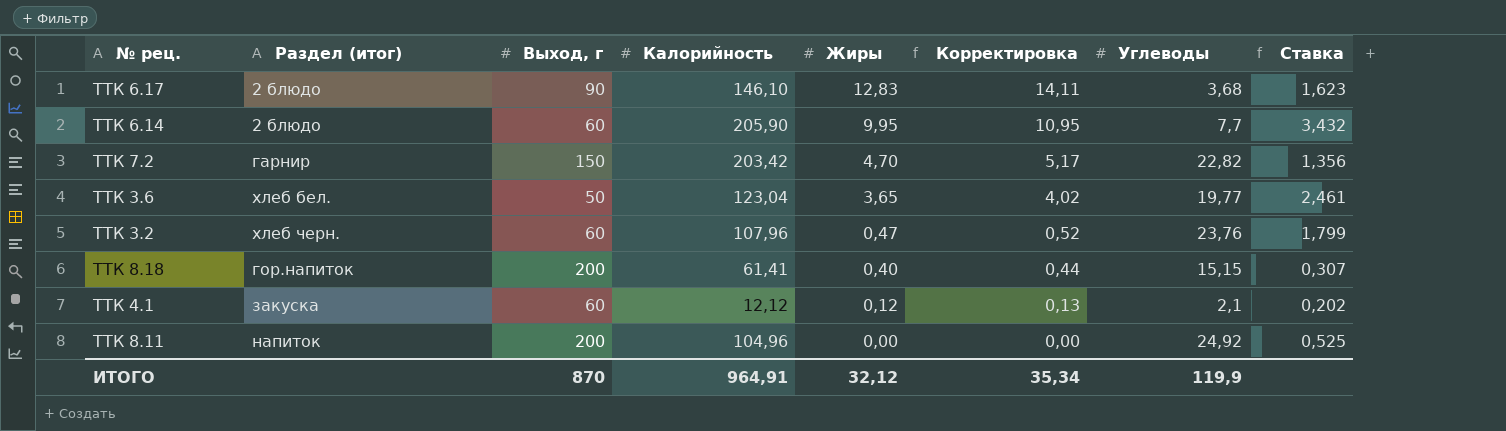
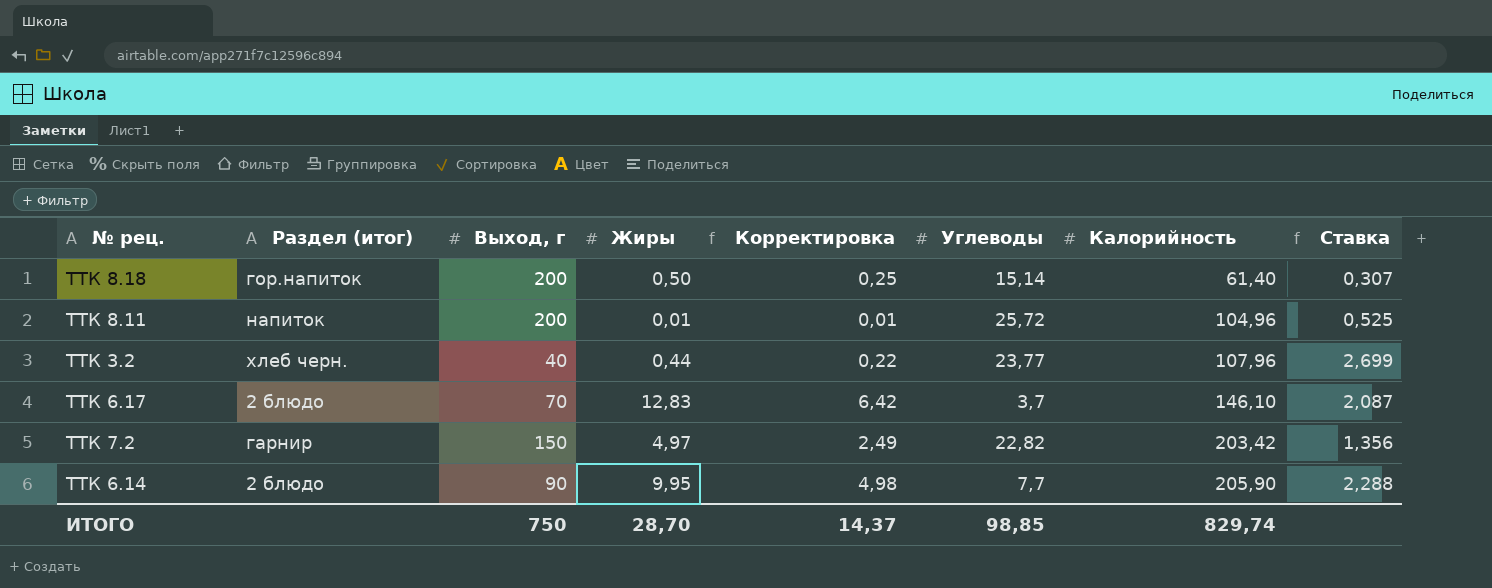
row order: Жиры descending -> Калорийность ascending
column Корректировка | formula: [Жиры] * 1,1 -> [Жиры] * 0,5
column Калорийность | position: 4 -> 7
row ТТК 3.6: хлеб бел. | 50 | 123,04 | 3,65 | 4,02 | 19,77 | 2,461 -> none
row ТТК 4.1: закуска | 60 | 12,12 | 0,12 | 0,13 | 2,1 | 0,202 -> none
ТТК 8.18 | Жиры: 0,40 -> 0,50
ТТК 8.18 | Углеводы: 15,15 -> 15,14
ТТК 8.18 | Калорийность: 61,41 -> 61,40
ТТК 8.11 | Жиры: 0,00 -> 0,01
ТТК 8.11 | Углеводы: 24,92 -> 25,72
ТТК 3.2 | Выход, г: 60 -> 40
ТТК 3.2 | Жиры: 0,47 -> 0,44
ТТК 3.2 | Углеводы: 23,76 -> 23,77
ТТК 3.2 | Ставка: 1,799 -> 2,699
ТТК 6.17 | Выход, г: 90 -> 70
ТТК 6.17 | Углеводы: 3,68 -> 3,7
ТТК 6.17 | Ставка: 1,623 -> 2,087
ТТК 7.2 | Жиры: 4,70 -> 4,97
ТТК 6.14 | Выход, г: 60 -> 90
ТТК 6.14 | Ставка: 3,432 -> 2,288
ИТОГО | Выход, г: 870 -> 750
ИТОГО | Жиры: 32,12 -> 28,70
ИТОГО | Корректировка: 35,34 -> 14,37
ИТОГО | Углеводы: 119,9 -> 98,85
ИТОГО | Калорийность: 964,91 -> 829,74

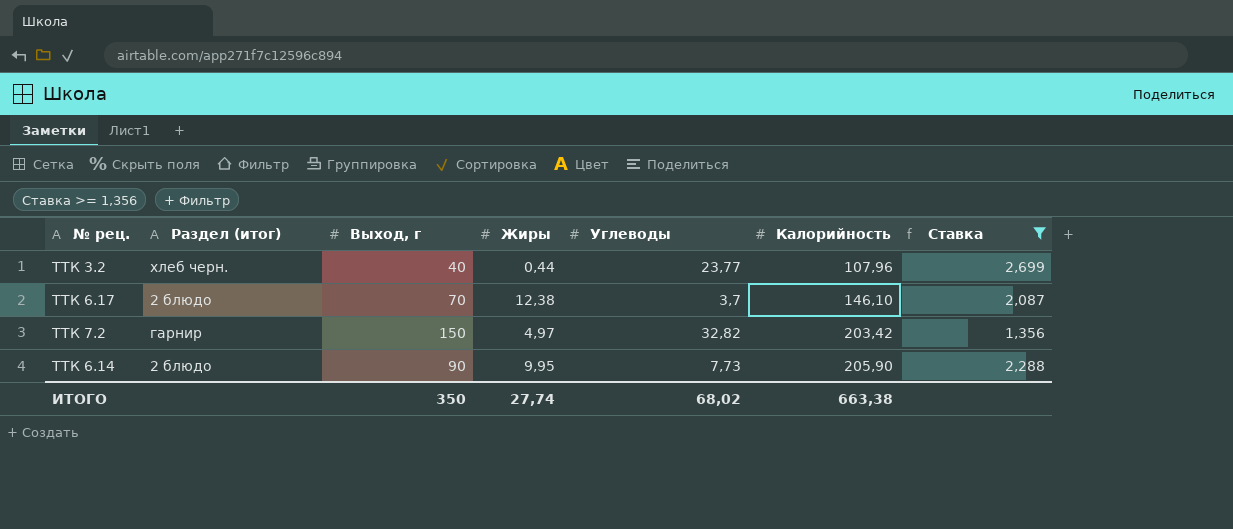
filter: none -> Ставка >= 1,356
column Корректировка | formula: [Жиры] * 0,5 -> none
ТТК 6.17 | Жиры: 12,83 -> 12,38
ТТК 7.2 | Углеводы: 22,82 -> 32,82
ТТК 6.14 | Углеводы: 7,7 -> 7,73
ИТОГО | Выход, г: 750 -> 350
ИТОГО | Жиры: 28,70 -> 27,74
ИТОГО | Углеводы: 98,85 -> 68,02
ИТОГО | Калорийность: 829,74 -> 663,38

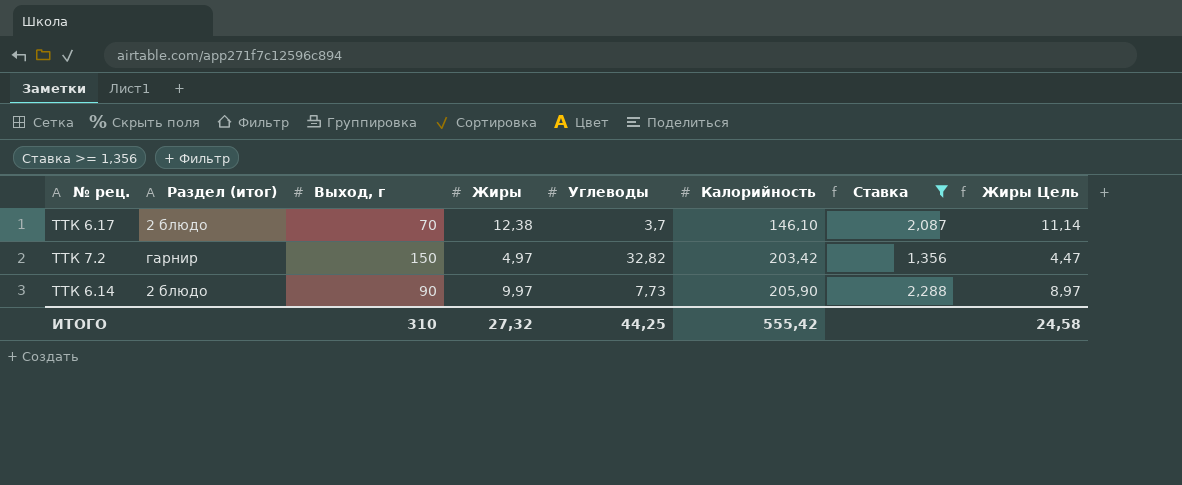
column Жиры Цель | formula: none -> [Жиры] * 0,9
row ТТК 3.2: хлеб черн. | 40 | 0,44 | 23,77 | 107,96 | 2,699 -> none
ТТК 6.14 | Жиры: 9,95 -> 9,97
ИТОГО | Выход, г: 350 -> 310
ИТОГО | Жиры: 27,74 -> 27,32
ИТОГО | Углеводы: 68,02 -> 44,25
ИТОГО | Калорийность: 663,38 -> 555,42

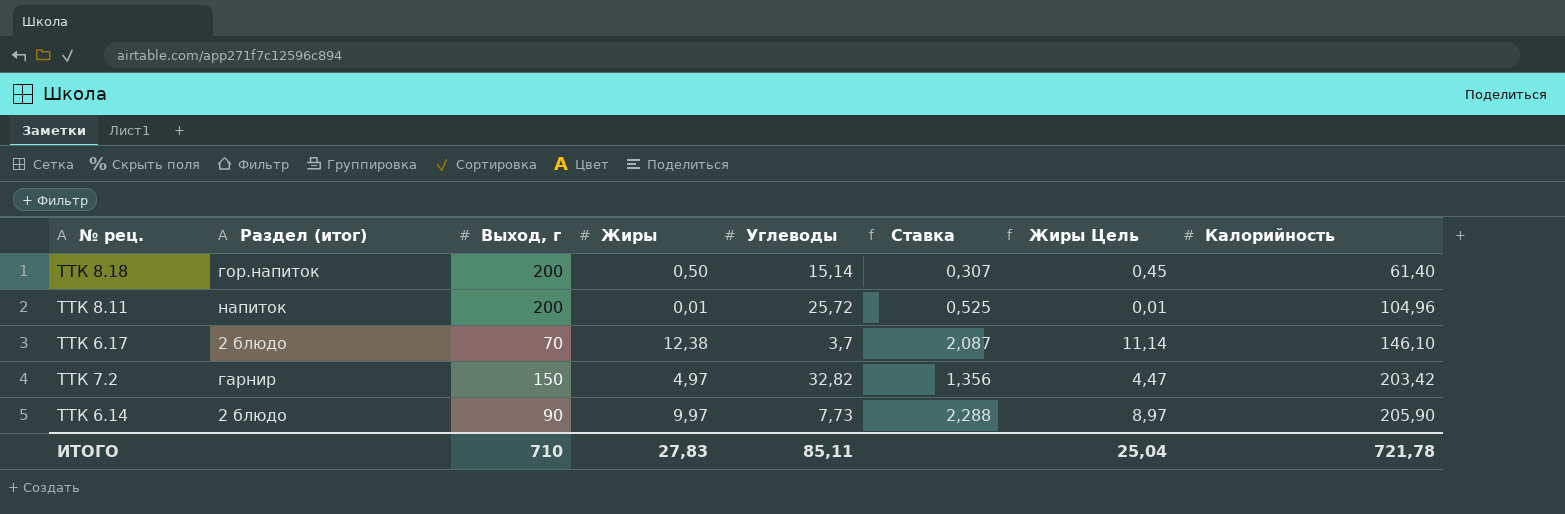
filter: Ставка >= 1,356 -> none
column Калорийность | position: 6 -> 8
ИТОГО | Выход, г: 310 -> 710
ИТОГО | Жиры: 27,32 -> 27,83
ИТОГО | Углеводы: 44,25 -> 85,11
ИТОГО | Жиры Цель: 24,58 -> 25,04
ИТОГО | Калорийность: 555,42 -> 721,78

